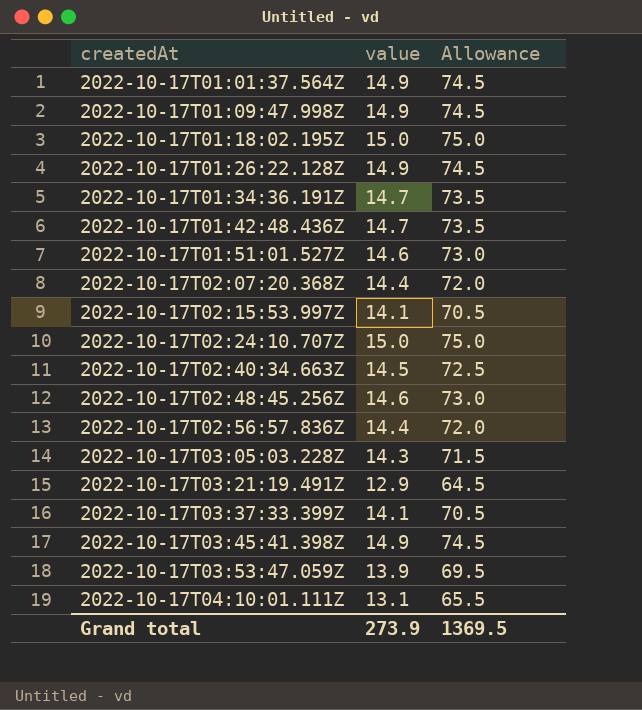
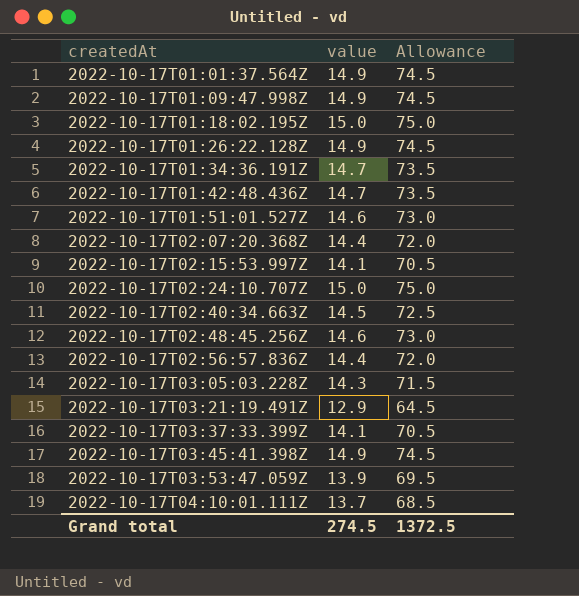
2022-10-17T04:10:01.111Z | value: 13.1 -> 13.7
2022-10-17T04:10:01.111Z | Allowance: 65.5 -> 68.5
Grand total | value: 273.9 -> 274.5
Grand total | Allowance: 1369.5 -> 1372.5

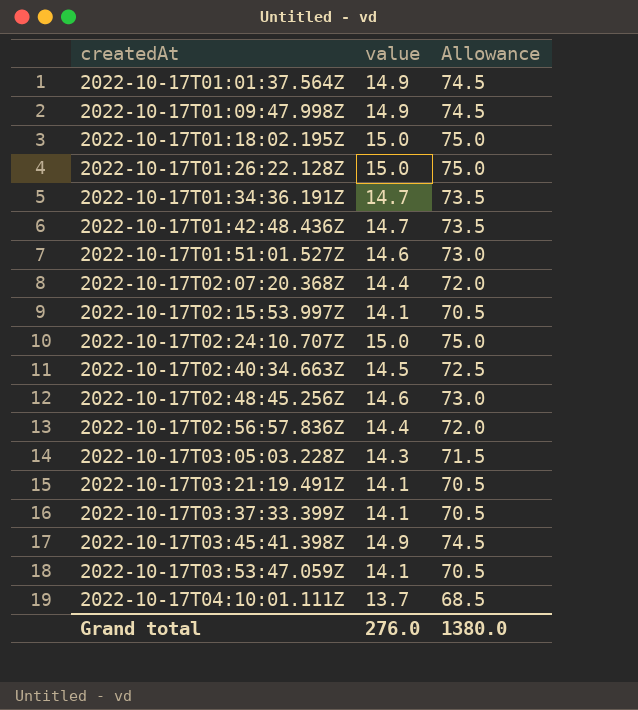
2022-10-17T01:26:22.128Z | value: 14.9 -> 15.0
2022-10-17T01:26:22.128Z | Allowance: 74.5 -> 75.0
2022-10-17T03:21:19.491Z | value: 12.9 -> 14.1
2022-10-17T03:21:19.491Z | Allowance: 64.5 -> 70.5
2022-10-17T03:53:47.059Z | value: 13.9 -> 14.1
2022-10-17T03:53:47.059Z | Allowance: 69.5 -> 70.5
Grand total | value: 274.5 -> 276.0
Grand total | Allowance: 1372.5 -> 1380.0

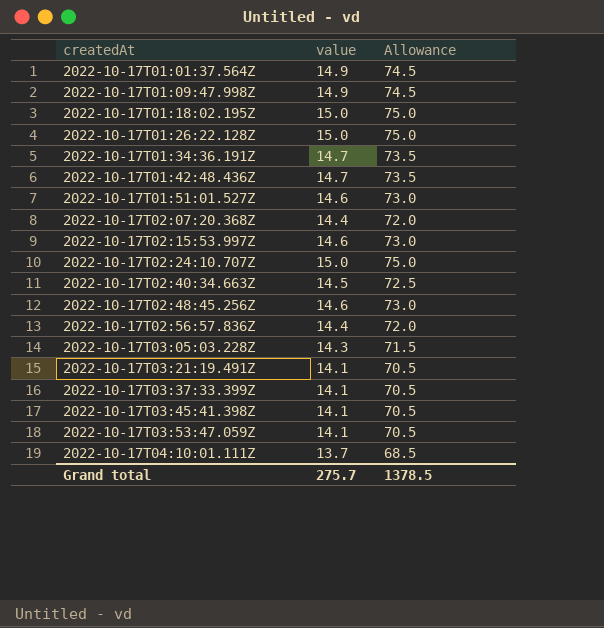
2022-10-17T02:15:53.997Z | value: 14.1 -> 14.6
2022-10-17T02:15:53.997Z | Allowance: 70.5 -> 73.0
2022-10-17T03:45:41.398Z | value: 14.9 -> 14.1
2022-10-17T03:45:41.398Z | Allowance: 74.5 -> 70.5
Grand total | value: 276.0 -> 275.7
Grand total | Allowance: 1380.0 -> 1378.5

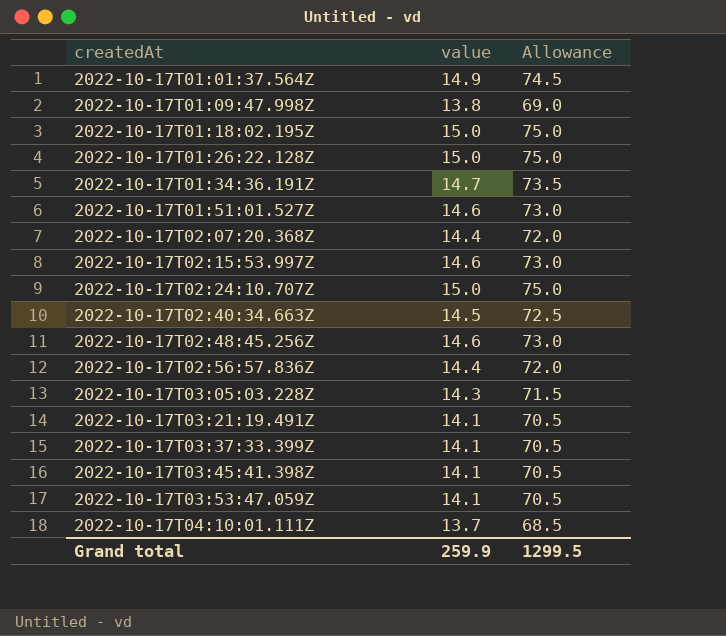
row 2022-10-17T01:42:48.436Z: 14.7 | 73.5 -> none
2022-10-17T01:09:47.998Z | value: 14.9 -> 13.8
2022-10-17T01:09:47.998Z | Allowance: 74.5 -> 69.0
Grand total | value: 275.7 -> 259.9
Grand total | Allowance: 1378.5 -> 1299.5

